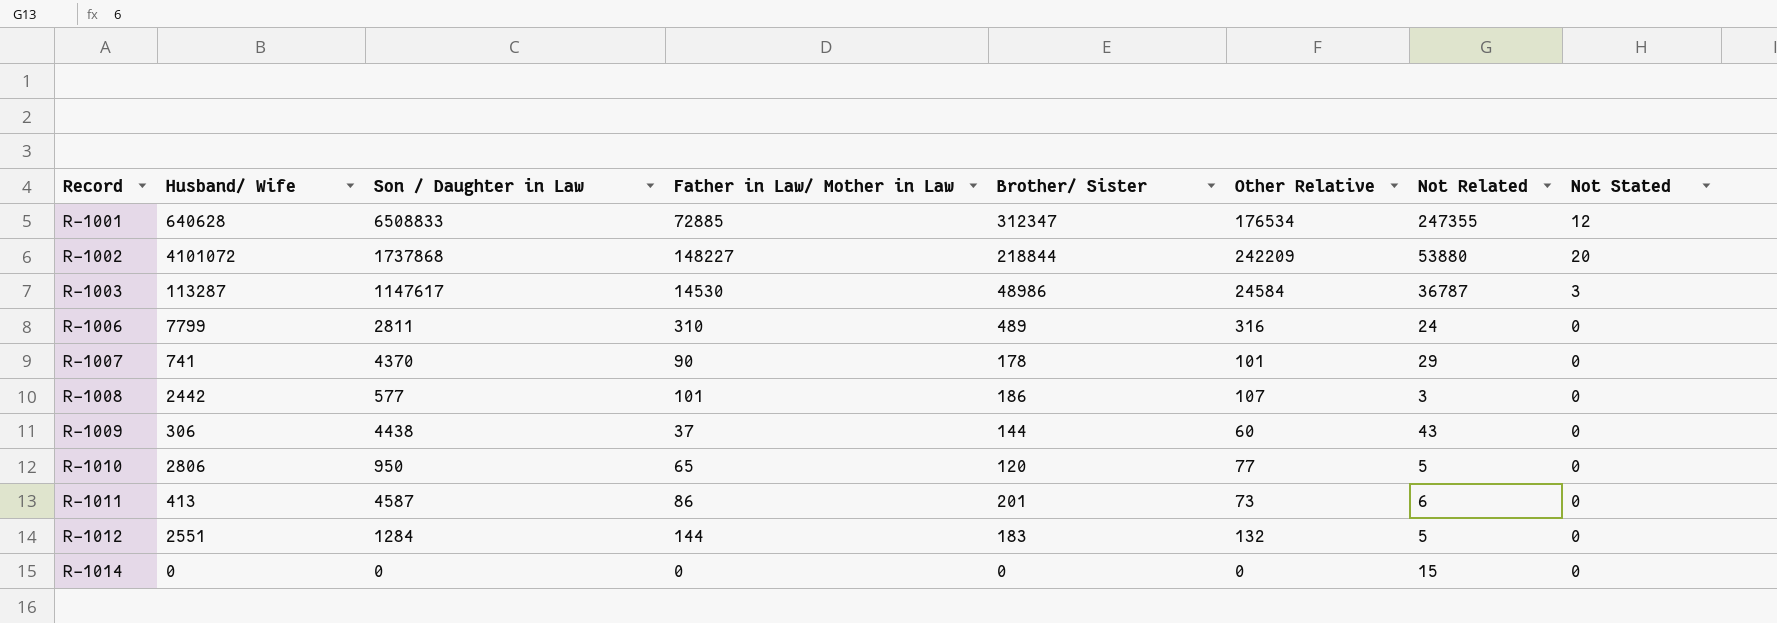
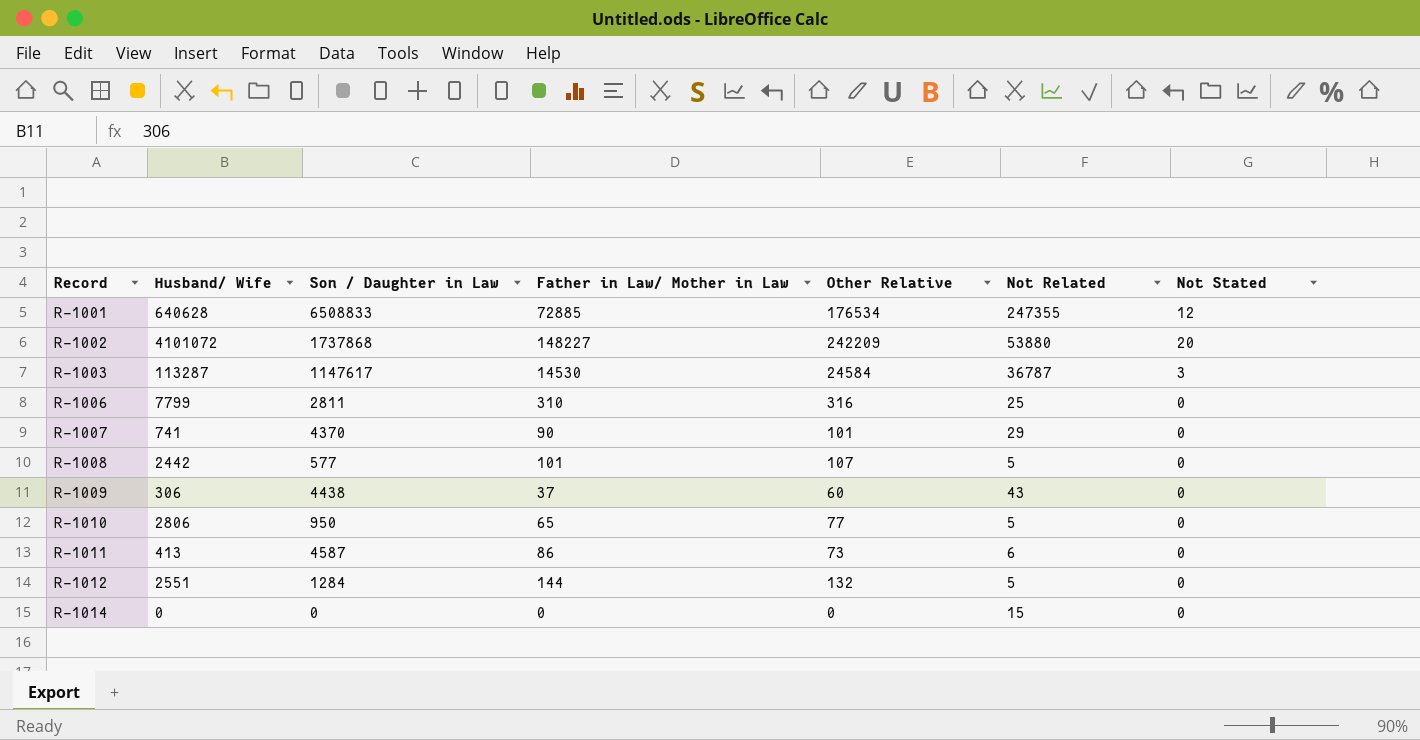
column Brother/ Sister | position: 5 -> none
R-1006 | Not Related: 24 -> 25
R-1008 | Not Related: 3 -> 5

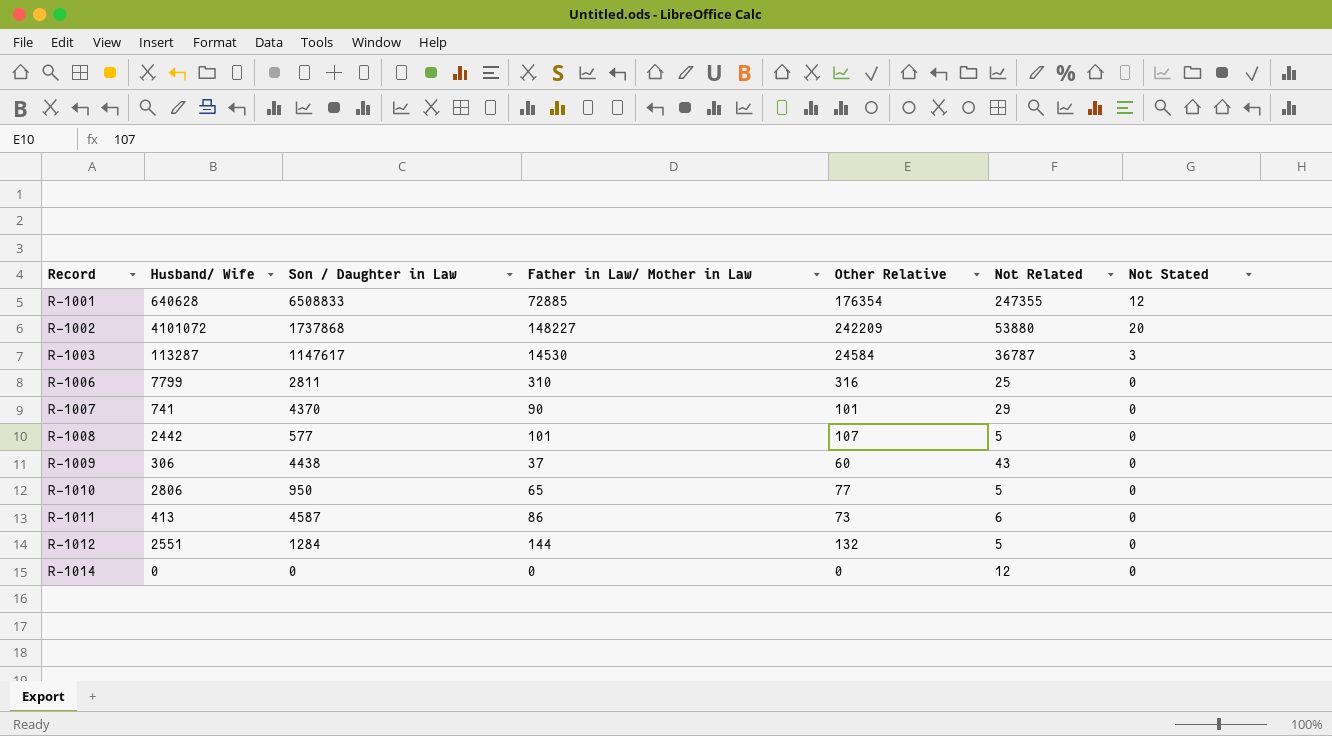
R-1001 | Other Relative: 176534 -> 176354
R-1014 | Not Related: 15 -> 12

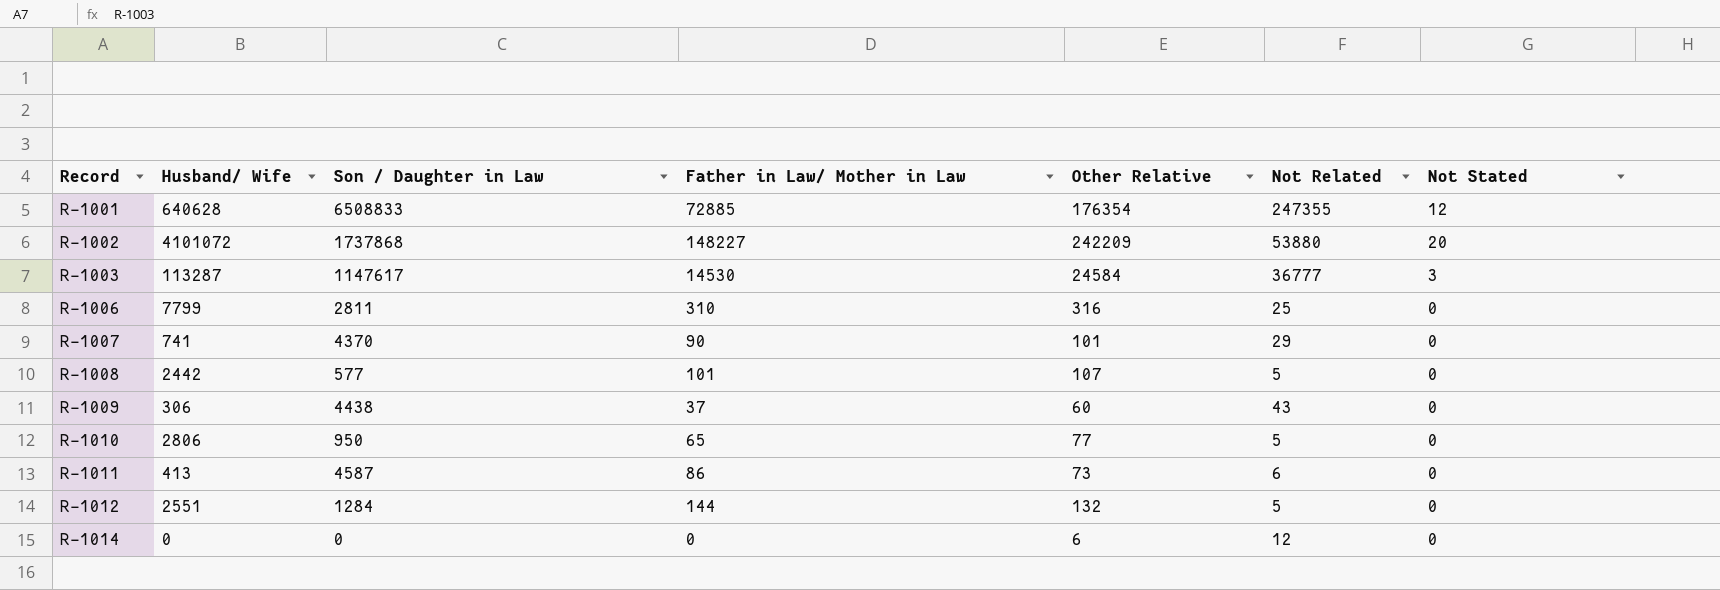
R-1003 | Not Related: 36787 -> 36777
R-1014 | Other Relative: 0 -> 6

